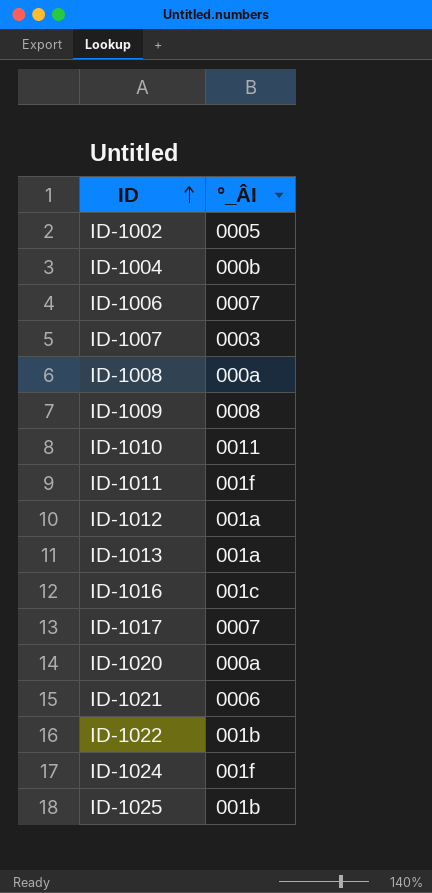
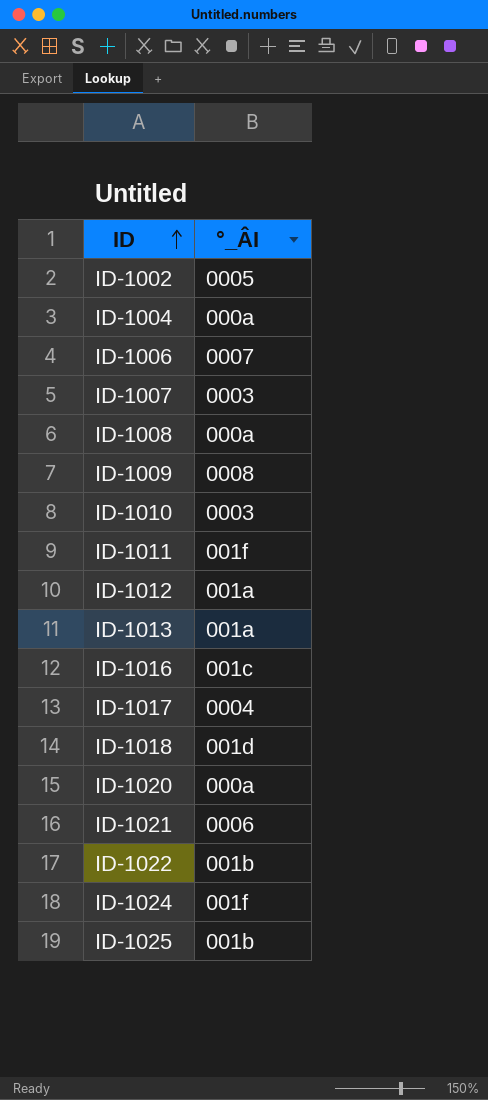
ID-1004 | °_ÂI: 000b -> 000a
ID-1010 | °_ÂI: 0011 -> 0003
ID-1017 | °_ÂI: 0007 -> 0004
row ID-1018: none -> 001d

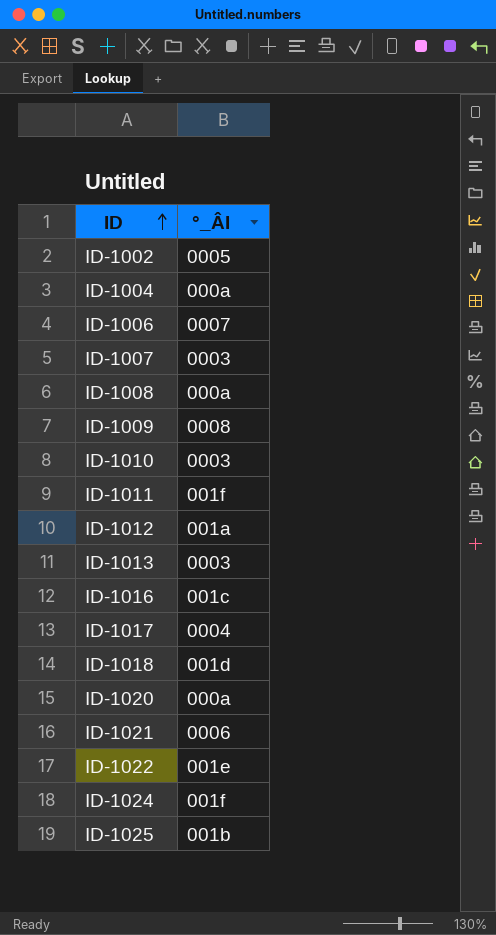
ID-1013 | °_ÂI: 001a -> 0003
ID-1022 | °_ÂI: 001b -> 001e

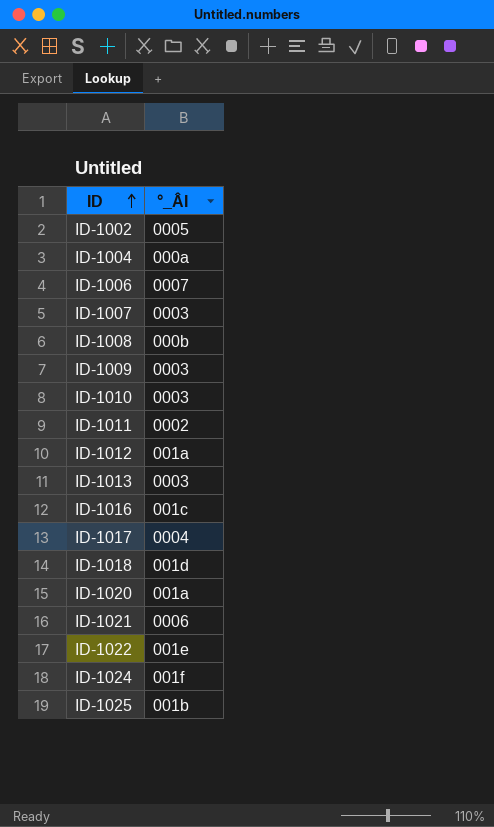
ID-1008 | °_ÂI: 000a -> 000b
ID-1009 | °_ÂI: 0008 -> 0003
ID-1011 | °_ÂI: 001f -> 0002
ID-1020 | °_ÂI: 000a -> 001a

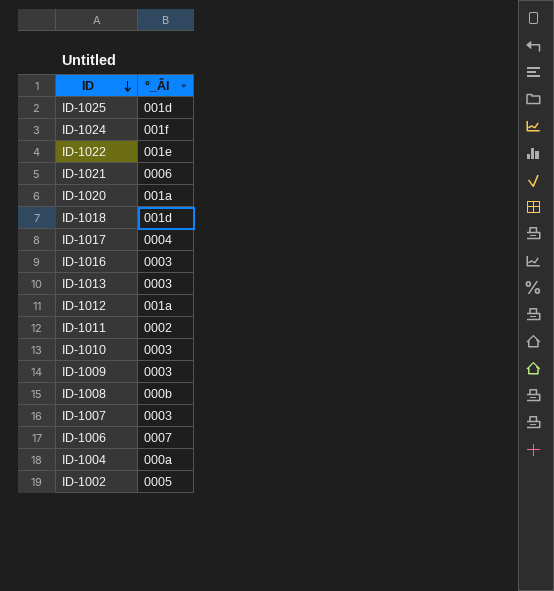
row order: ID ascending -> ID descending
ID-1025 | °_ÂI: 001b -> 001d
ID-1016 | °_ÂI: 001c -> 0003

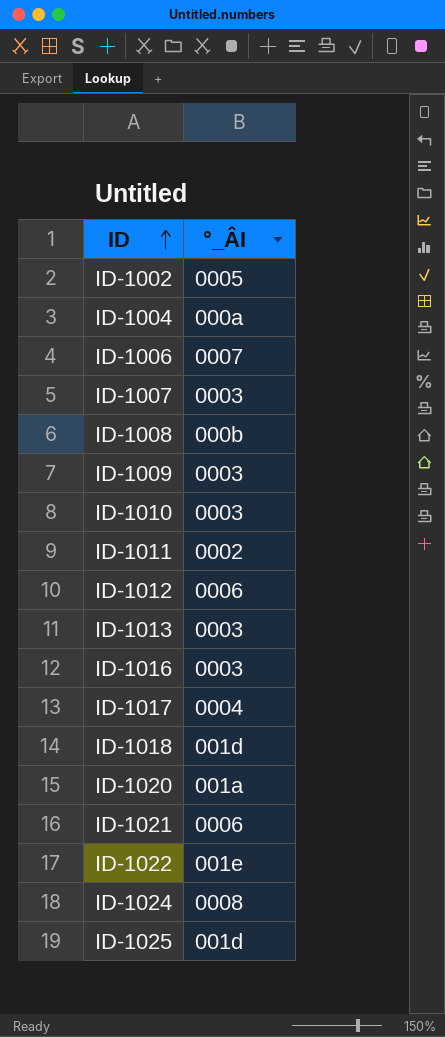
row order: ID descending -> ID ascending
ID-1012 | °_ÂI: 001a -> 0006
ID-1024 | °_ÂI: 001f -> 0008

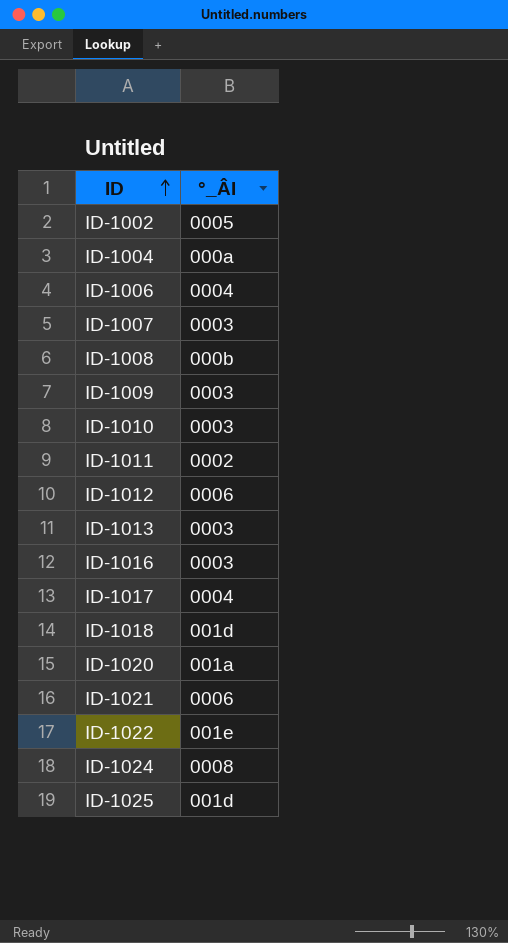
ID-1006 | °_ÂI: 0007 -> 0004

